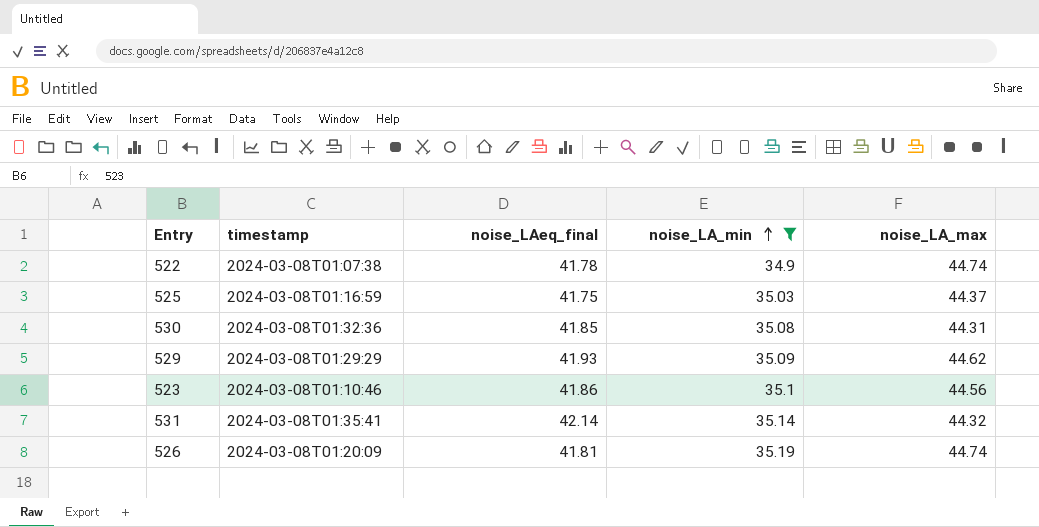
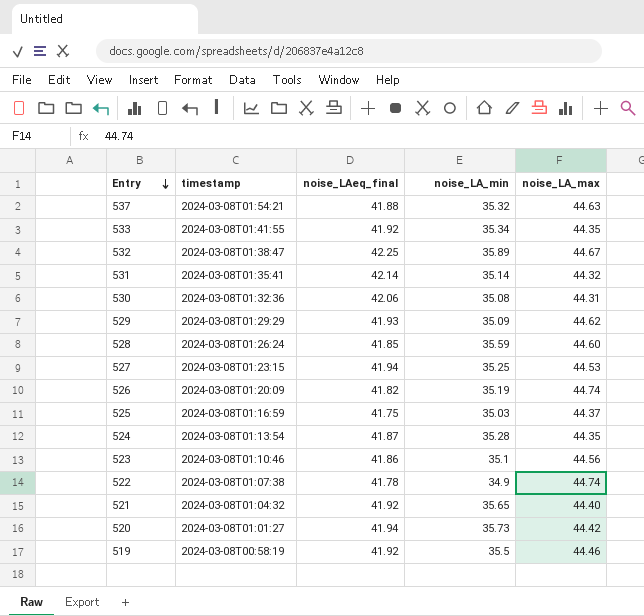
filter: noise_LA_min <= 35.19 -> none
row order: noise_LA_min ascending -> Entry descending
530 | noise_LAeq_final: 41.85 -> 42.06
526 | noise_LAeq_final: 41.81 -> 41.82

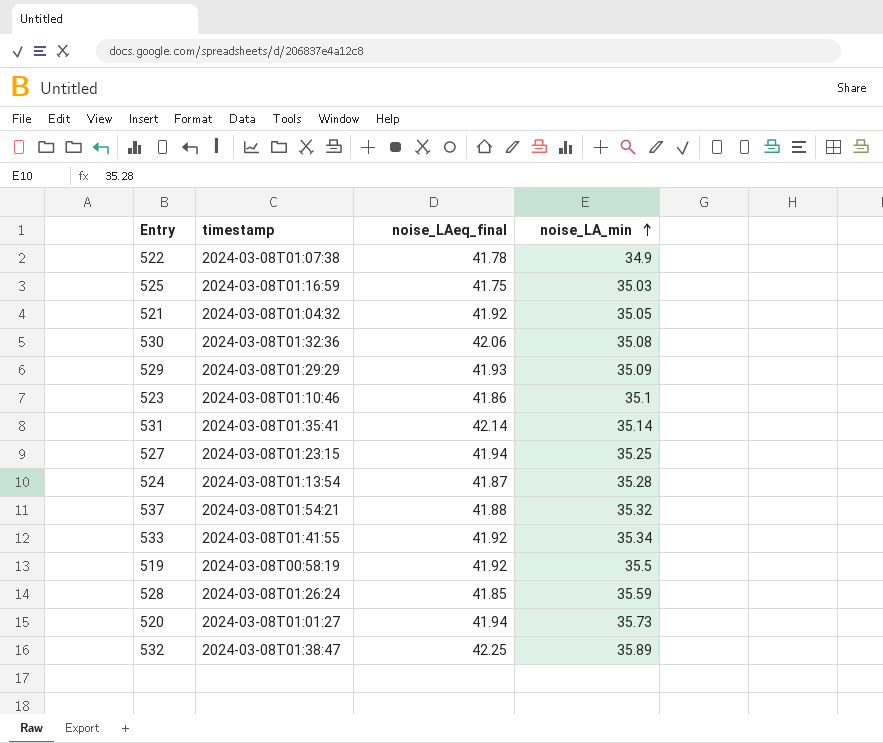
row order: Entry descending -> noise_LA_min ascending
column noise_LA_max | position: 5 -> none
row 526: 2024-03-08T01:20:09 | 41.82 | 35.19 | 44.74 -> none
521 | noise_LA_min: 35.65 -> 35.05

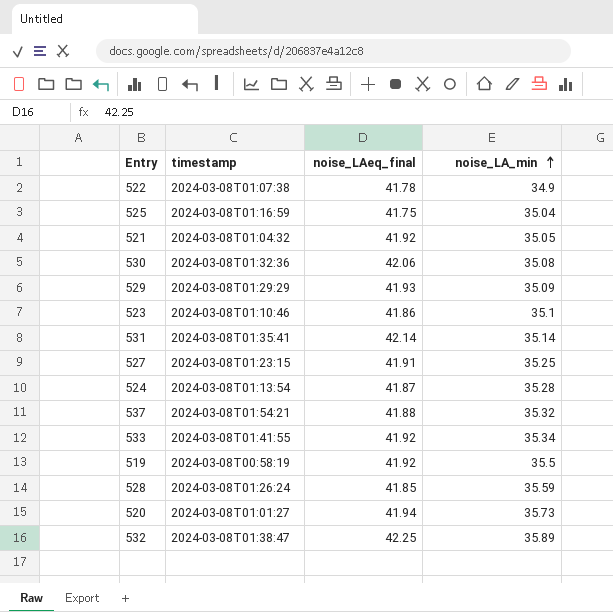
525 | noise_LA_min: 35.03 -> 35.04
527 | noise_LAeq_final: 41.94 -> 41.91

